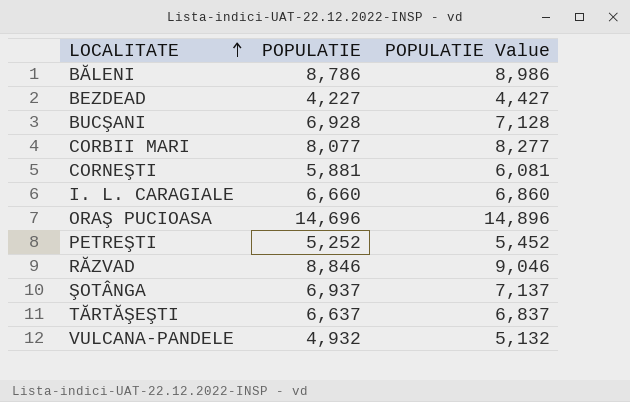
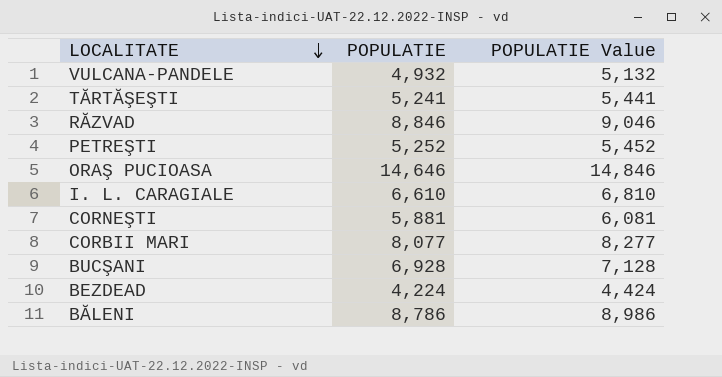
row order: LOCALITATE ascending -> LOCALITATE descending
row ŞOTÂNGA: 6,937 | 7,137 -> none
TĂRTĂŞEŞTI | POPULATIE: 6,637 -> 5,241
TĂRTĂŞEŞTI | POPULATIE Value: 6,837 -> 5,441
ORAŞ PUCIOASA | POPULATIE: 14,696 -> 14,646
ORAŞ PUCIOASA | POPULATIE Value: 14,896 -> 14,846
I. L. CARAGIALE | POPULATIE: 6,660 -> 6,610
I. L. CARAGIALE | POPULATIE Value: 6,860 -> 6,810
BEZDEAD | POPULATIE: 4,227 -> 4,224
BEZDEAD | POPULATIE Value: 4,427 -> 4,424

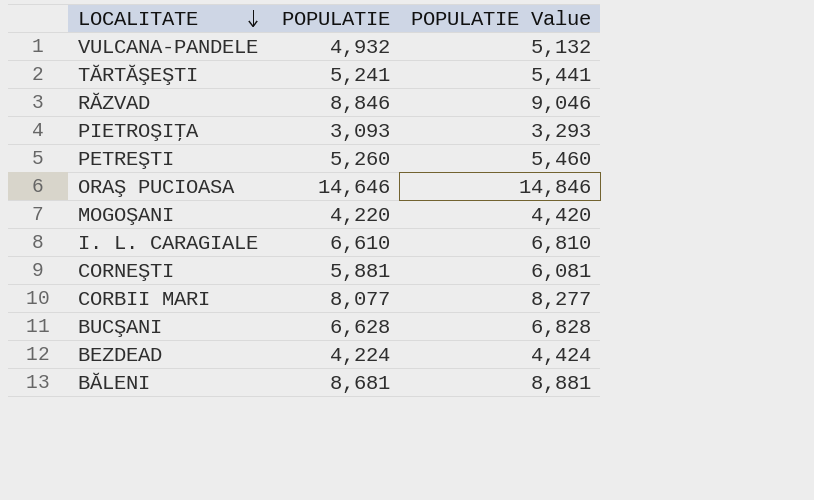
row PIETROŞIŢA: none -> 3,093 | 3,293
PETREŞTI | POPULATIE: 5,252 -> 5,260
PETREŞTI | POPULATIE Value: 5,452 -> 5,460
row MOGOŞANI: none -> 4,220 | 4,420
BUCŞANI | POPULATIE: 6,928 -> 6,628
BUCŞANI | POPULATIE Value: 7,128 -> 6,828
BĂLENI | POPULATIE: 8,786 -> 8,681
BĂLENI | POPULATIE Value: 8,986 -> 8,881

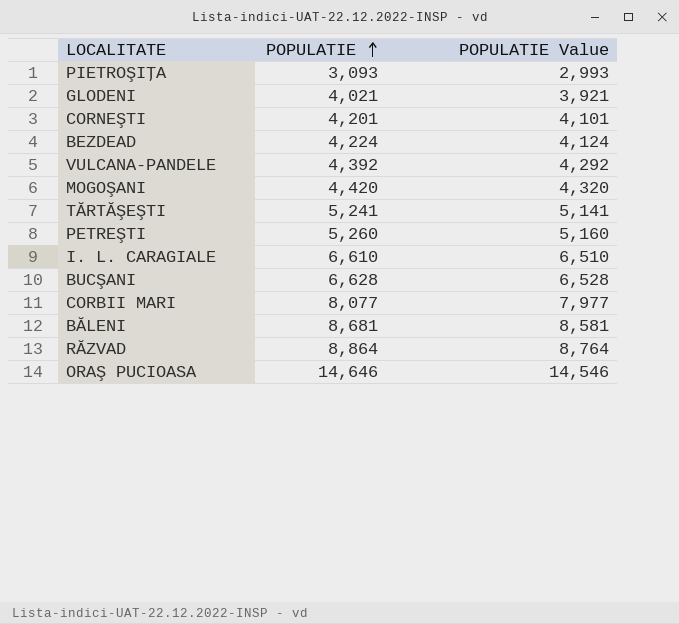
row order: LOCALITATE descending -> POPULATIE ascending
column POPULATIE Value | formula: [POPULATIE] + 200 -> [POPULATIE] - 100
row GLODENI: none -> 4,021 | 3,921
CORNEŞTI | POPULATIE: 5,881 -> 4,201
VULCANA-PANDELE | POPULATIE: 4,932 -> 4,392
MOGOŞANI | POPULATIE: 4,220 -> 4,420
RĂZVAD | POPULATIE: 8,846 -> 8,864

